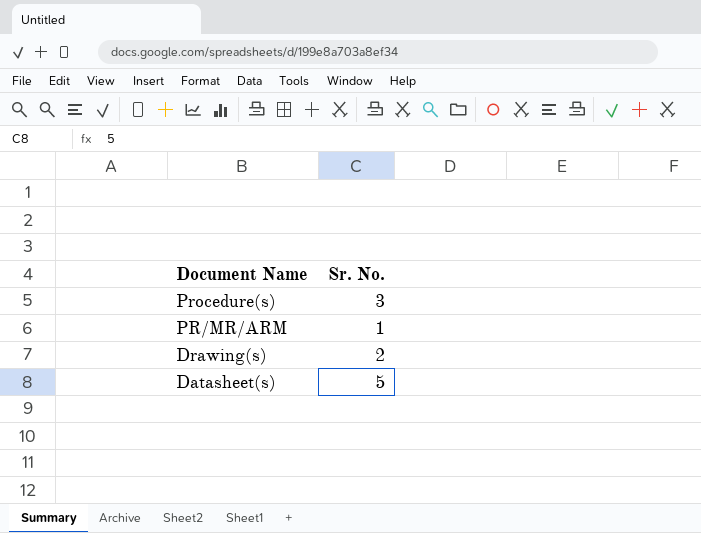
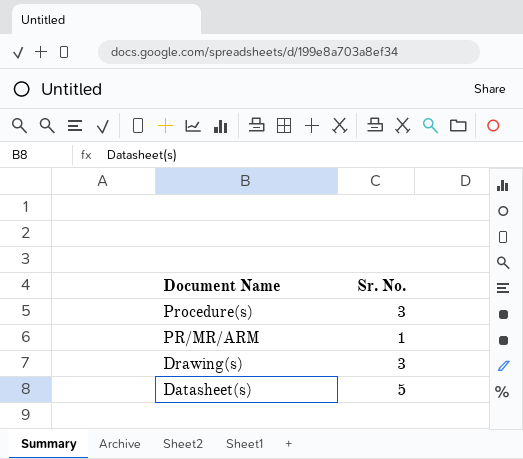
Drawing(s) | Sr. No.: 2 -> 3

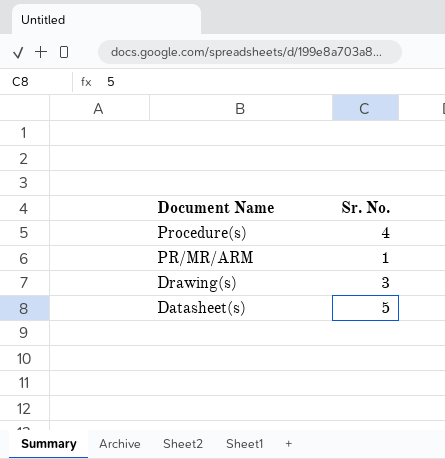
Procedure(s) | Sr. No.: 3 -> 4

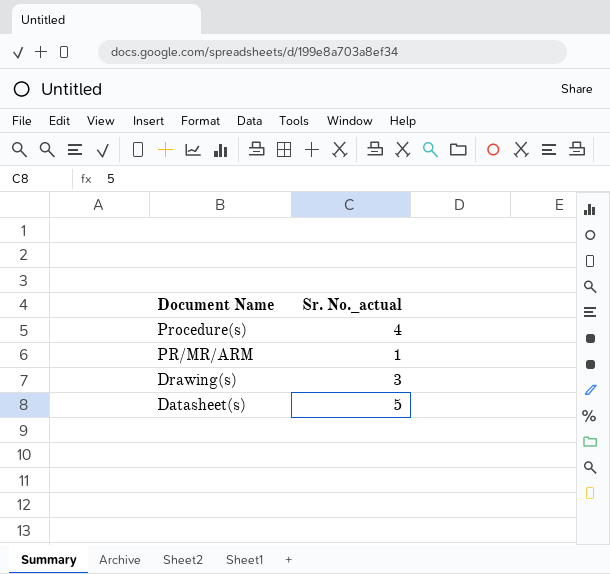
column name: Sr. No. -> Sr. No._actual

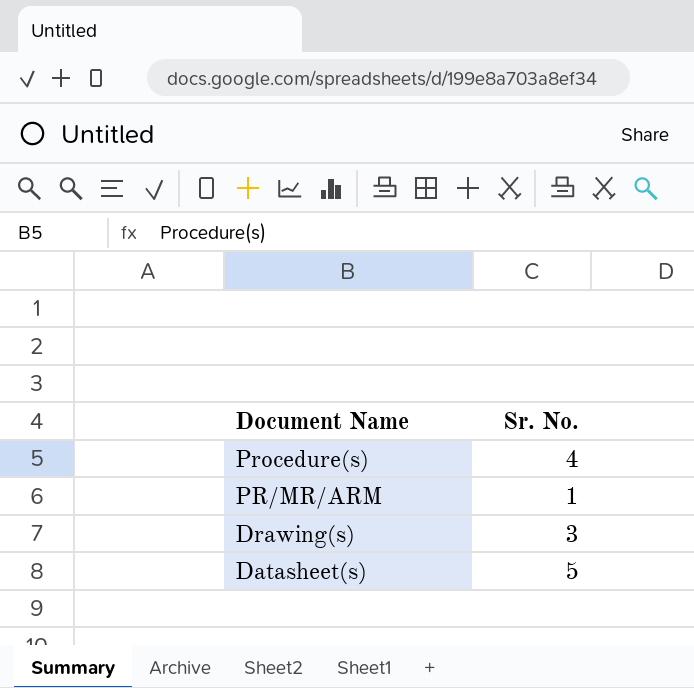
column name: Sr. No._actual -> Sr. No.

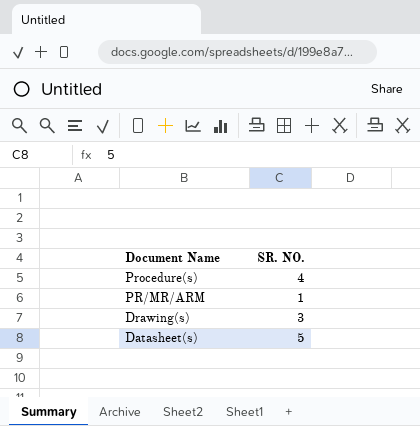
column name: Sr. No. -> SR. NO.

